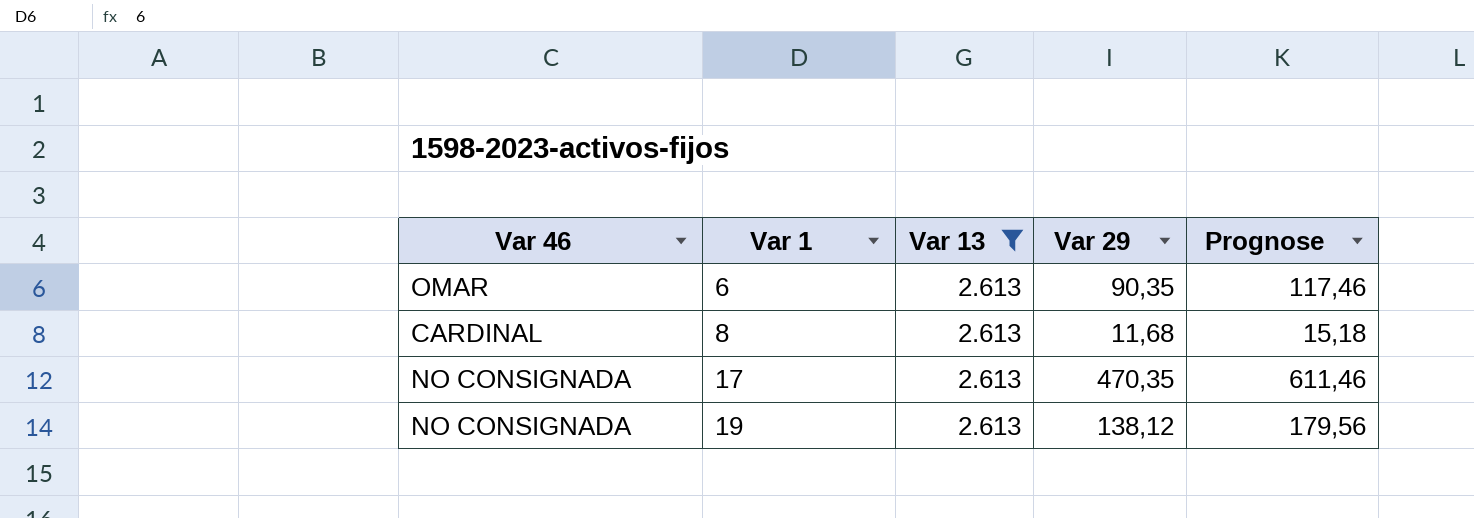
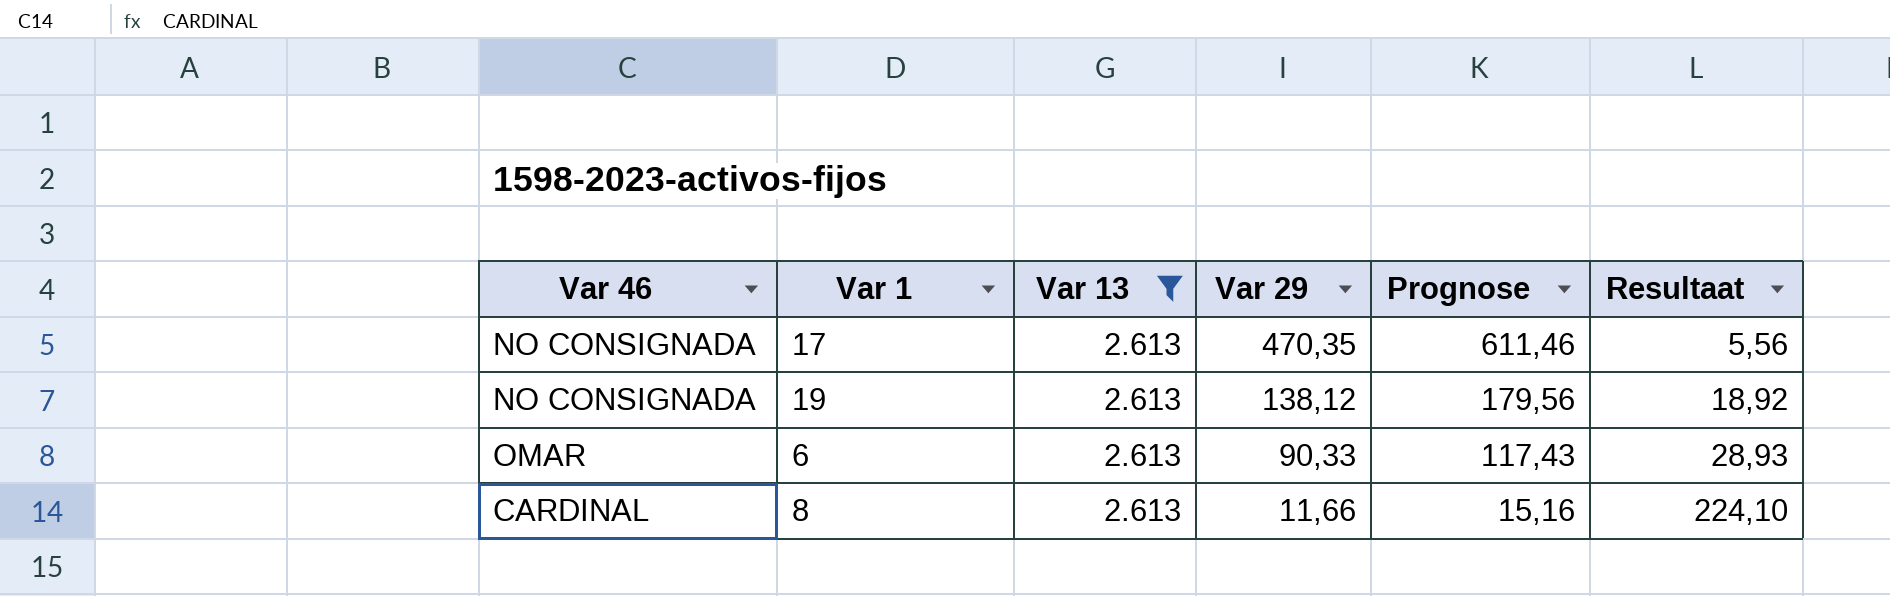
row order: Var 1 ascending -> Var 29 descending
column Resultaat | formula: none -> [Var 13] / [Var 29]
6 | Var 29: 90,35 -> 90,33
6 | Prognose: 117,46 -> 117,43
8 | Var 29: 11,68 -> 11,66
8 | Prognose: 15,18 -> 15,16

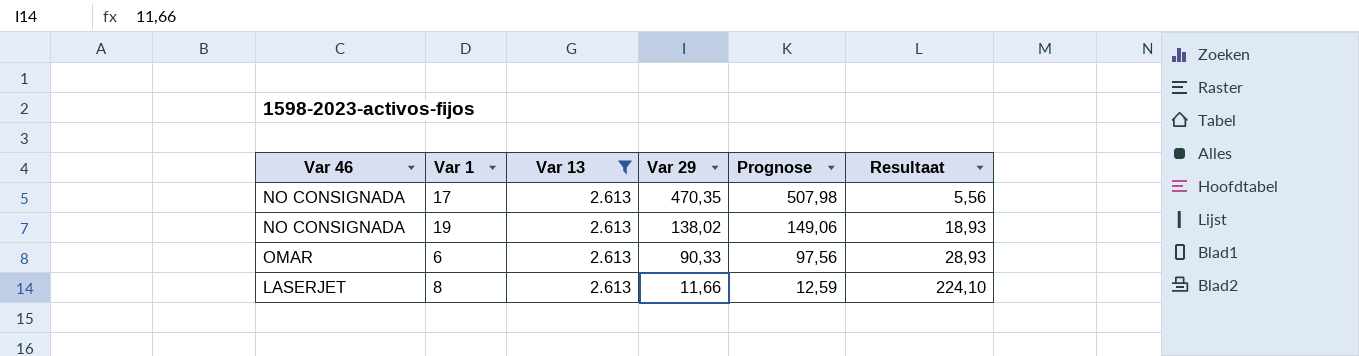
column Prognose | formula: [Var 29] * 1,3 -> [Var 29] * 1,08
19 | Var 29: 138,12 -> 138,02
19 | Resultaat: 18,92 -> 18,93
8 | Var 46: CARDINAL -> LASERJET

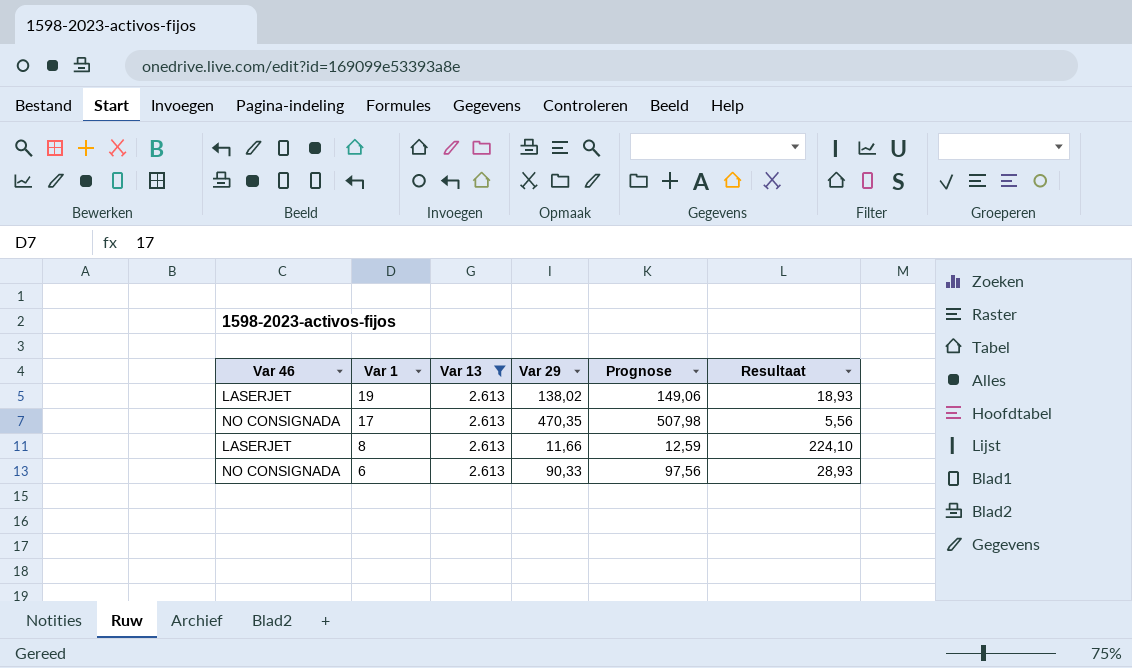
row order: Var 29 descending -> Var 1 descending
19 | Var 46: NO CONSIGNADA -> LASERJET
6 | Var 46: OMAR -> NO CONSIGNADA

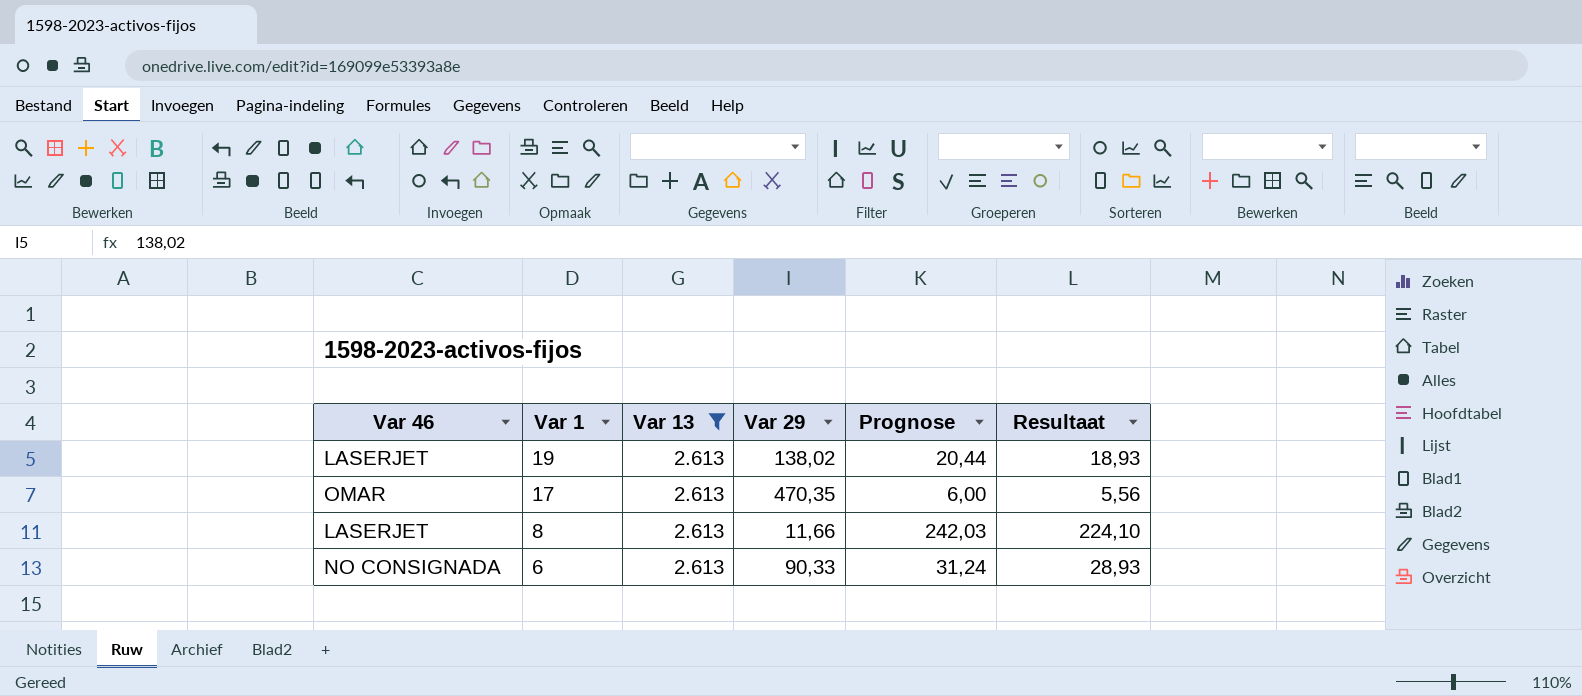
column Prognose | formula: [Var 29] * 1,08 -> [Resultaat] * 1,08
17 | Var 46: NO CONSIGNADA -> OMAR

